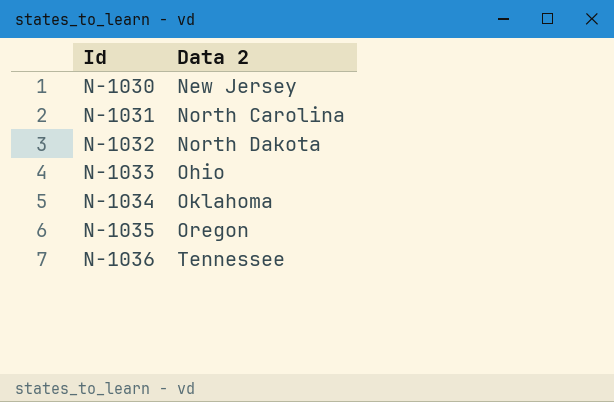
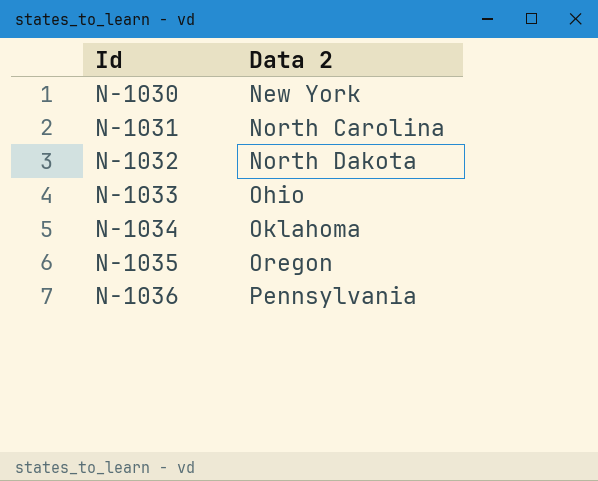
N-1030 | Data 2: New Jersey -> New York
N-1036 | Data 2: Tennessee -> Pennsylvania

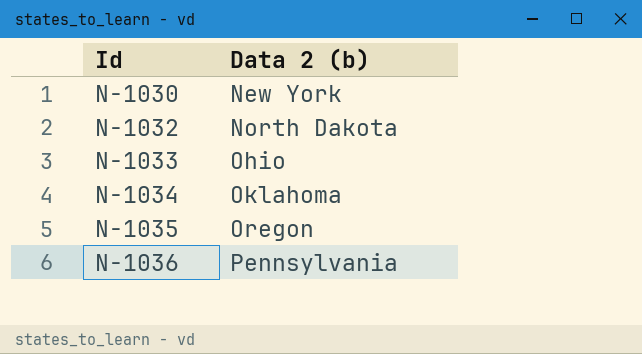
column name: Data 2 -> Data 2 (b)
row N-1031: North Carolina -> none

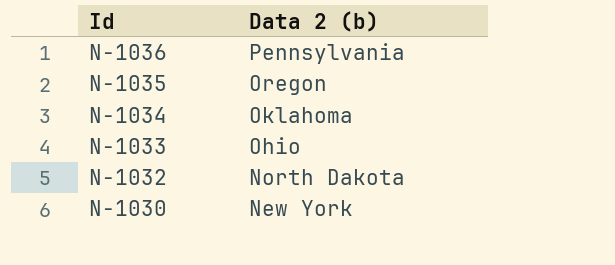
row order: Id ascending -> Id descending

